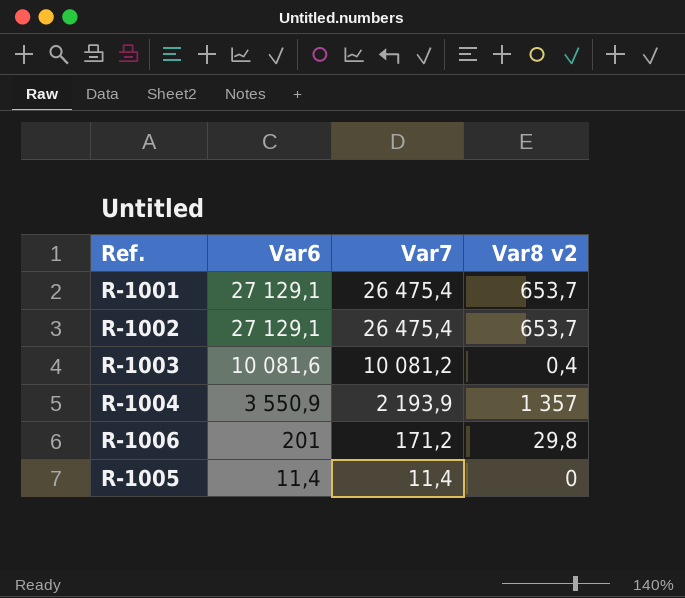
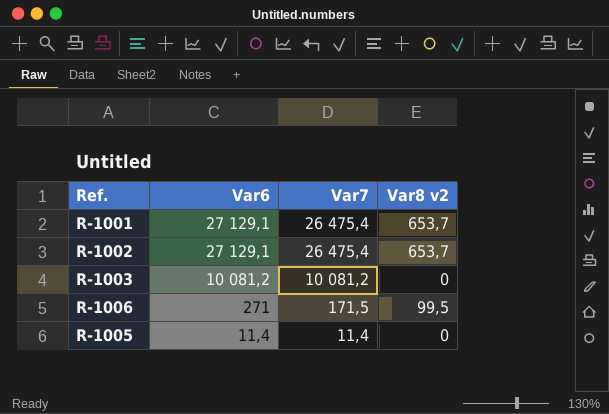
row R-1004: 3 550,9 | 2 193,9 | 1 357 -> none
R-1003 | Var6: 10 081,6 -> 10 081,2
R-1003 | Var8 v2: 0,4 -> 0
R-1006 | Var6: 201 -> 271
R-1006 | Var7: 171,2 -> 171,5
R-1006 | Var8 v2: 29,8 -> 99,5

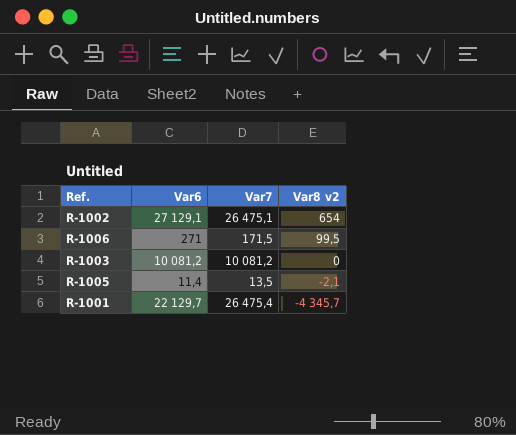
row order: Var6 descending -> Var8 v2 descending
R-1002 | Var7: 26 475,4 -> 26 475,1
R-1002 | Var8 v2: 653,7 -> 654
R-1005 | Var7: 11,4 -> 13,5
R-1005 | Var8 v2: 0 -> -2,1
R-1001 | Var6: 27 129,1 -> 22 129,7
R-1001 | Var8 v2: 653,7 -> -4 345,7

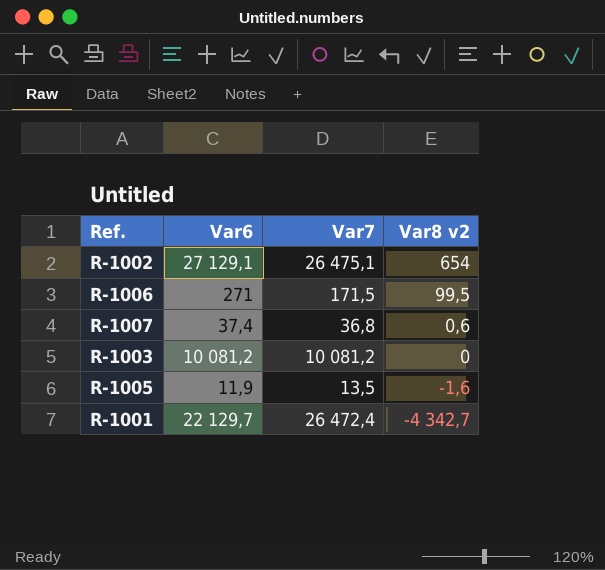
row R-1007: none -> 37,4 | 36,8 | 0,6
R-1005 | Var6: 11,4 -> 11,9
R-1005 | Var8 v2: -2,1 -> -1,6
R-1001 | Var7: 26 475,4 -> 26 472,4
R-1001 | Var8 v2: -4 345,7 -> -4 342,7

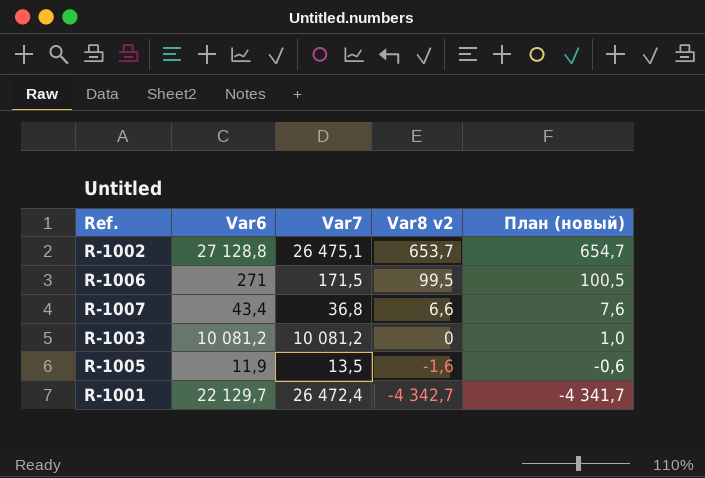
column План (новый) | formula: none -> [Var8 v2] + 1
R-1002 | Var6: 27 129,1 -> 27 128,8
R-1002 | Var8 v2: 654 -> 653,7
R-1007 | Var6: 37,4 -> 43,4
R-1007 | Var8 v2: 0,6 -> 6,6

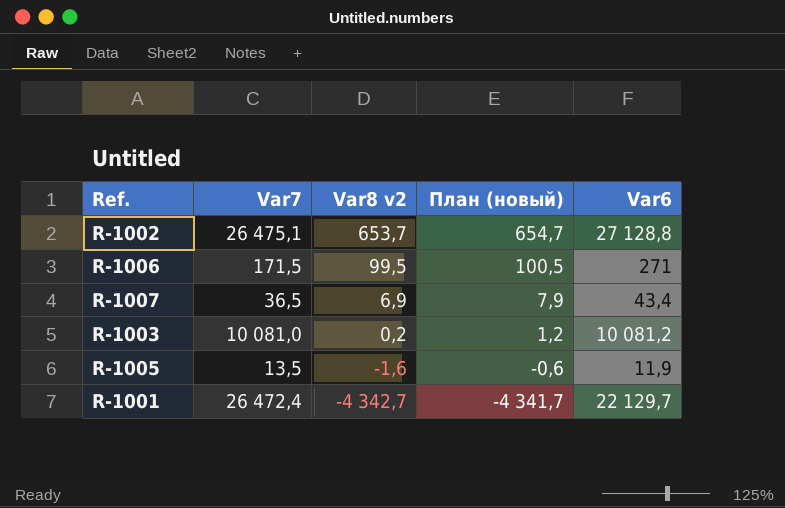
column Var6 | position: 2 -> 5
R-1007 | Var7: 36,8 -> 36,5
R-1007 | Var8 v2: 6,6 -> 6,9
R-1007 | План (новый): 7,6 -> 7,9
R-1003 | Var7: 10 081,2 -> 10 081,0
R-1003 | Var8 v2: 0 -> 0,2
R-1003 | План (новый): 1,0 -> 1,2

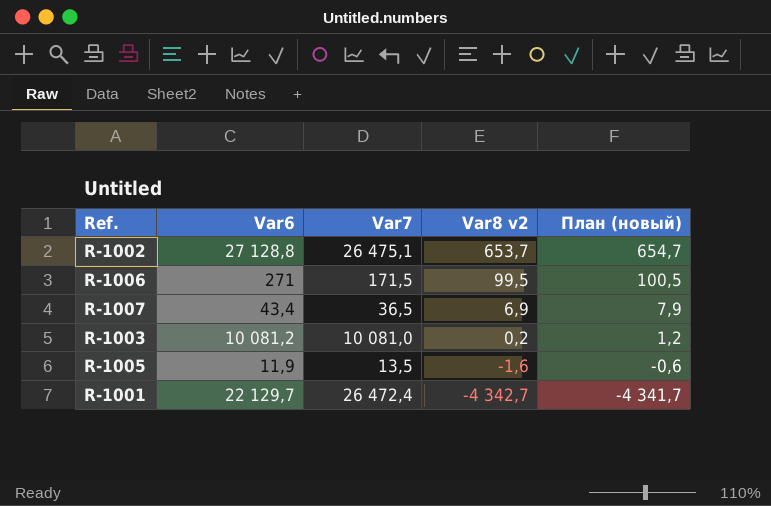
column Var6 | position: 5 -> 2

